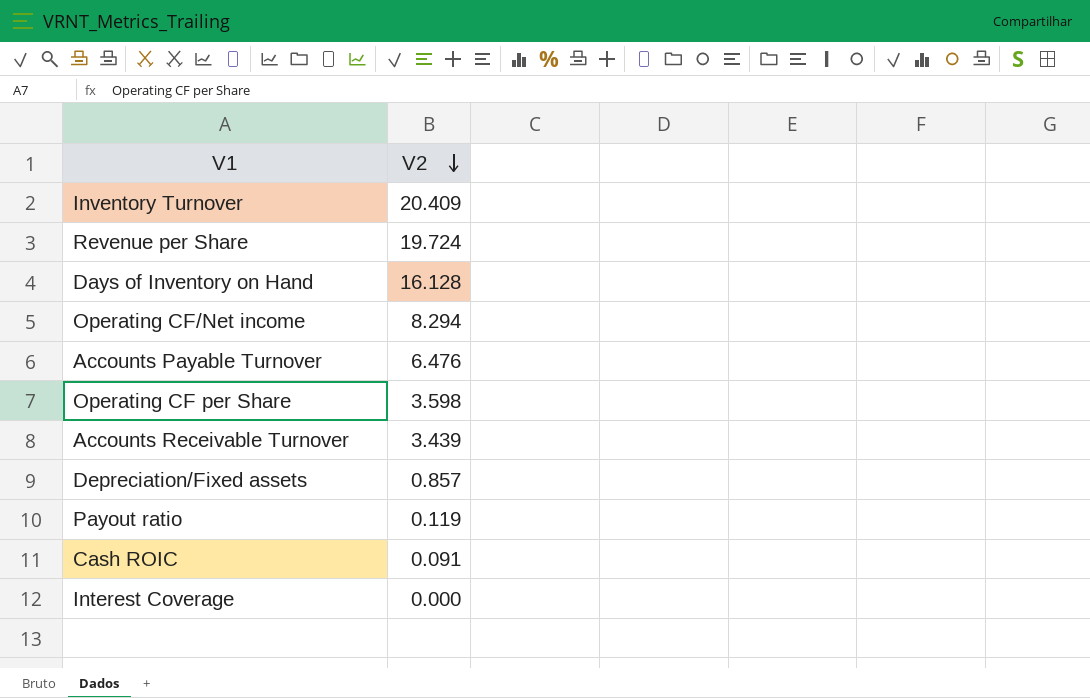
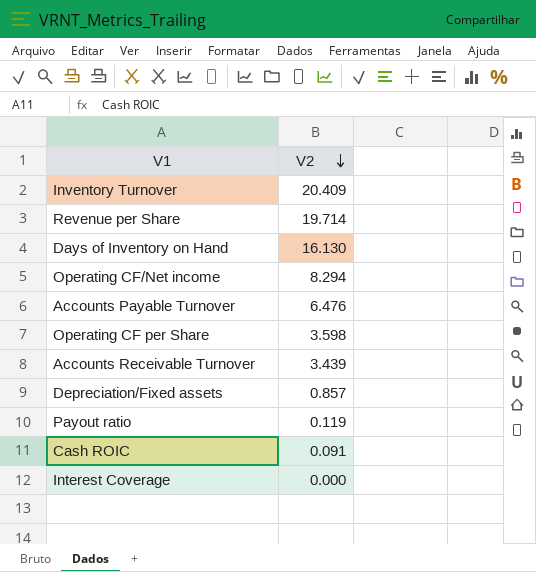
Revenue per Share | V2: 19.724 -> 19.714
Days of Inventory on Hand | V2: 16.128 -> 16.130

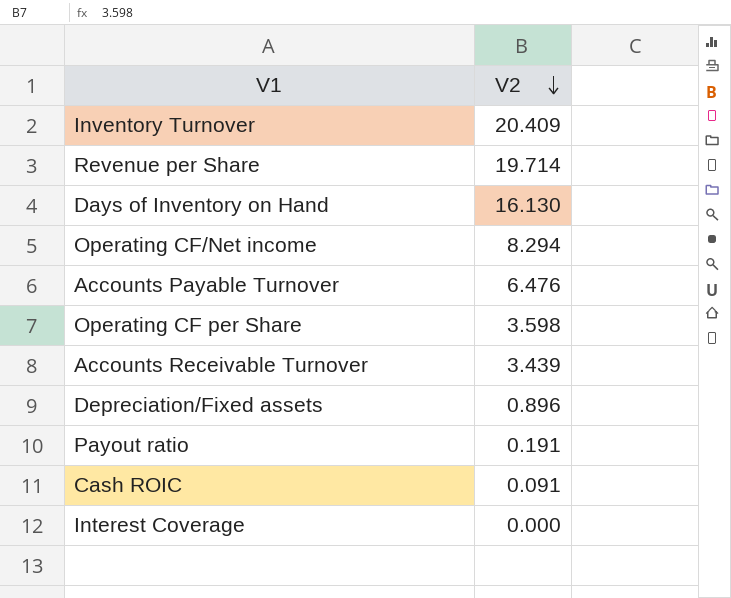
Depreciation/Fixed assets | V2: 0.857 -> 0.896
Payout ratio | V2: 0.119 -> 0.191

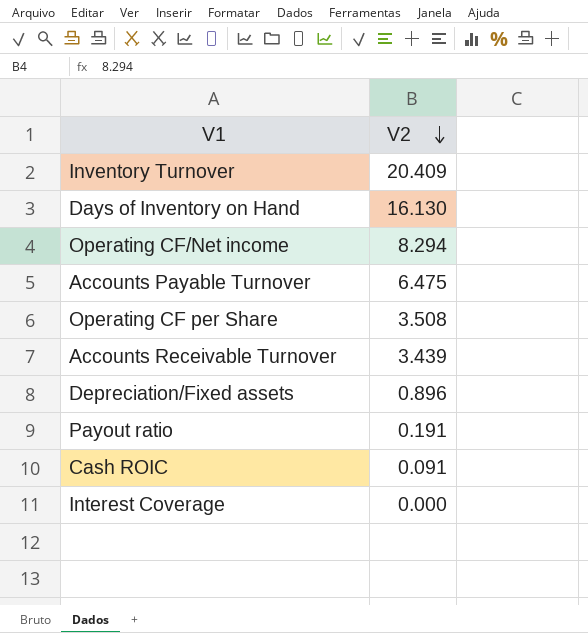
row Revenue per Share: 19.714 -> none
Accounts Payable Turnover | V2: 6.476 -> 6.475
Operating CF per Share | V2: 3.598 -> 3.508

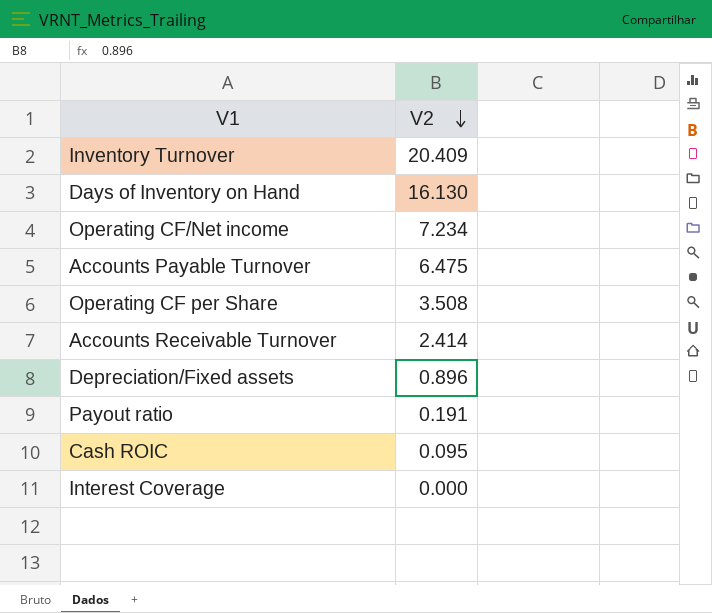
Operating CF/Net income | V2: 8.294 -> 7.234
Accounts Receivable Turnover | V2: 3.439 -> 2.414
Cash ROIC | V2: 0.091 -> 0.095

